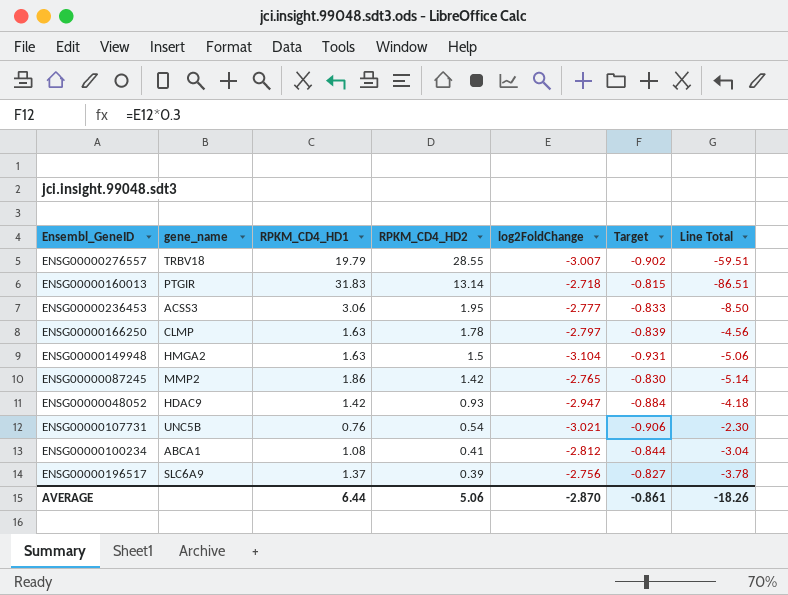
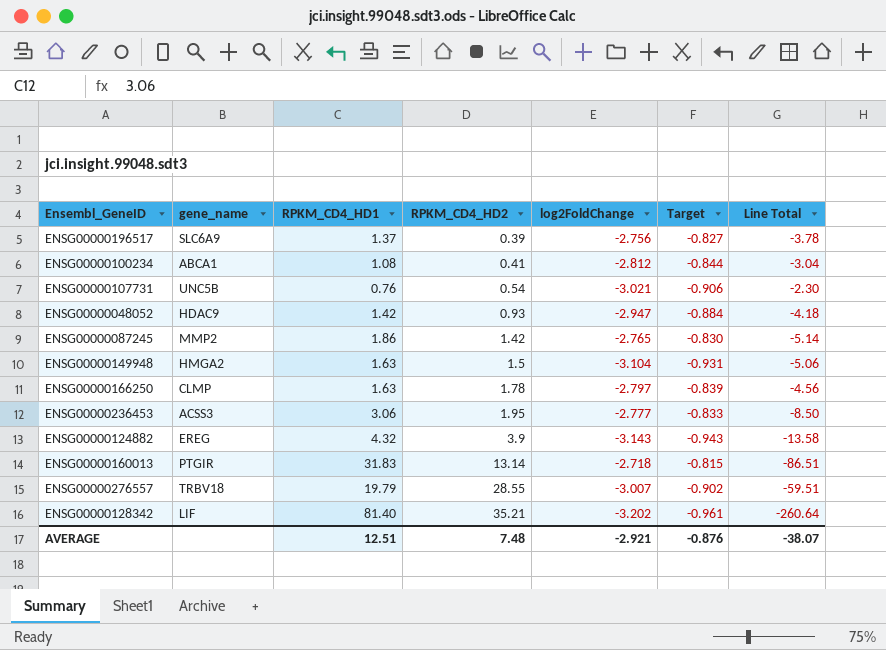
row order: RPKM_CD4_HD2 descending -> RPKM_CD4_HD2 ascending
row ENSG00000124882: none -> EREG | 4.32 | 3.9 | -3.143 | -0.943 | -13.58
row ENSG00000128342: none -> LIF | 81.40 | 35.21 | -3.202 | -0.961 | -260.64
AVERAGE | RPKM_CD4_HD1: 6.44 -> 12.51
AVERAGE | RPKM_CD4_HD2: 5.06 -> 7.48
AVERAGE | log2FoldChange: -2.870 -> -2.921
AVERAGE | Target: -0.861 -> -0.876
AVERAGE | Line Total: -18.26 -> -38.07

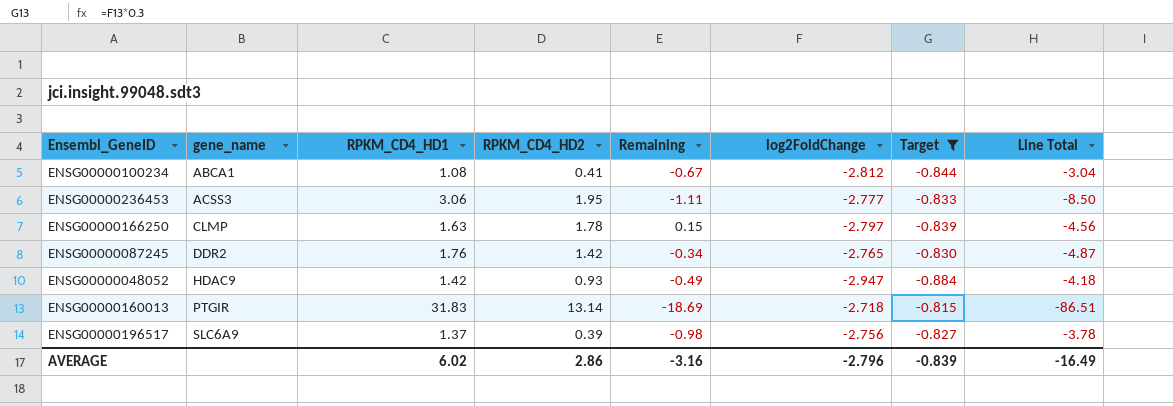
filter: none -> Target >= -0.884
row order: RPKM_CD4_HD2 ascending -> gene_name ascending
column Remaining | formula: none -> [RPKM_CD4_HD2] - [RPKM_CD4_HD1]
ENSG00000087245 | gene_name: MMP2 -> DDR2
ENSG00000087245 | RPKM_CD4_HD1: 1.86 -> 1.76
ENSG00000087245 | Line Total: -5.14 -> -4.87
AVERAGE | RPKM_CD4_HD1: 12.51 -> 6.02
AVERAGE | RPKM_CD4_HD2: 7.48 -> 2.86
AVERAGE | log2FoldChange: -2.921 -> -2.796
AVERAGE | Target: -0.876 -> -0.839
AVERAGE | Line Total: -38.07 -> -16.49

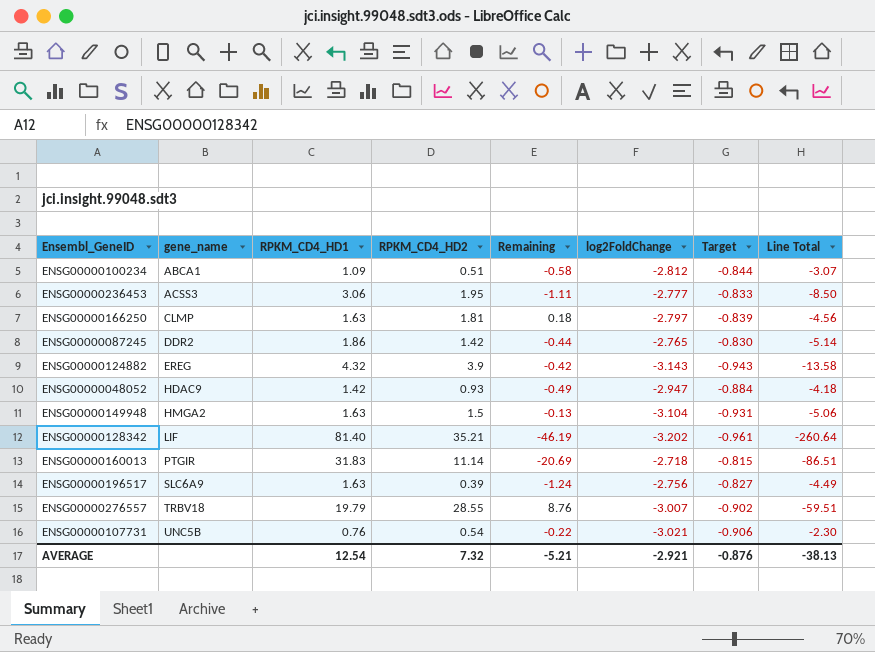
filter: Target >= -0.884 -> none
ENSG00000100234 | RPKM_CD4_HD1: 1.08 -> 1.09
ENSG00000100234 | RPKM_CD4_HD2: 0.41 -> 0.51
ENSG00000100234 | Remaining: -0.67 -> -0.58
ENSG00000100234 | Line Total: -3.04 -> -3.07
ENSG00000166250 | RPKM_CD4_HD2: 1.78 -> 1.81
ENSG00000166250 | Remaining: 0.15 -> 0.18
ENSG00000087245 | RPKM_CD4_HD1: 1.76 -> 1.86
ENSG00000087245 | Remaining: -0.34 -> -0.44
ENSG00000087245 | Line Total: -4.87 -> -5.14
ENSG00000160013 | RPKM_CD4_HD2: 13.14 -> 11.14
ENSG00000160013 | Remaining: -18.69 -> -20.69
ENSG00000196517 | RPKM_CD4_HD1: 1.37 -> 1.63
ENSG00000196517 | Remaining: -0.98 -> -1.24
ENSG00000196517 | Line Total: -3.78 -> -4.49
AVERAGE | RPKM_CD4_HD1: 6.02 -> 12.54
AVERAGE | RPKM_CD4_HD2: 2.86 -> 7.32
AVERAGE | Remaining: -3.16 -> -5.21
AVERAGE | log2FoldChange: -2.796 -> -2.921
AVERAGE | Target: -0.839 -> -0.876
AVERAGE | Line Total: -16.49 -> -38.13

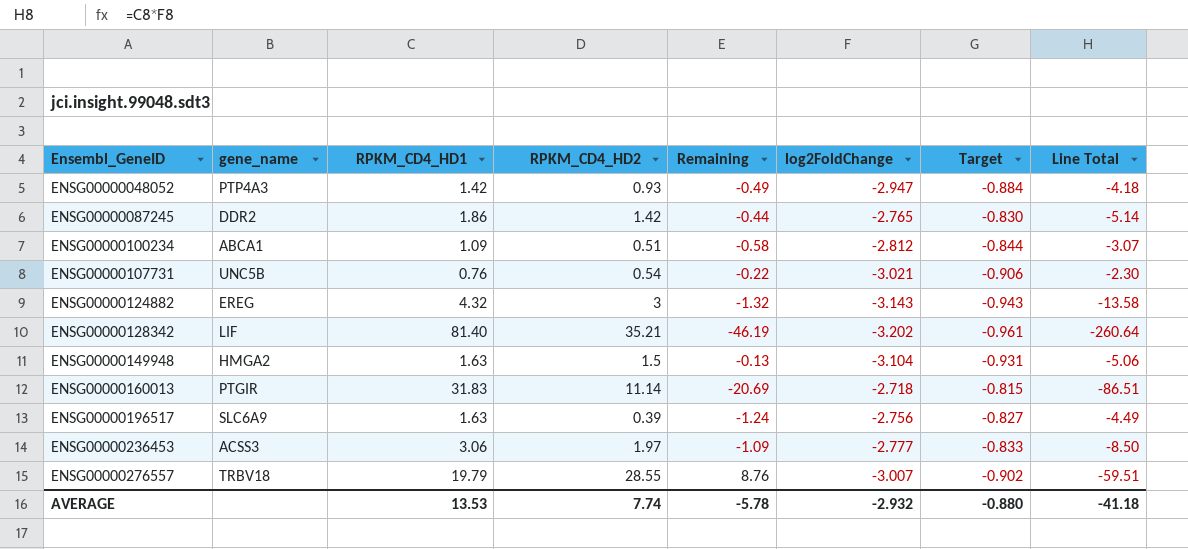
row order: gene_name ascending -> Ensembl_GeneID ascending
row ENSG00000166250: CLMP | 1.63 | 1.81 | 0.18 | -2.797 | -0.839 | -4.56 -> none
ENSG00000048052 | gene_name: HDAC9 -> PTP4A3
ENSG00000124882 | RPKM_CD4_HD2: 3.9 -> 3
ENSG00000124882 | Remaining: -0.42 -> -1.32
ENSG00000236453 | RPKM_CD4_HD2: 1.95 -> 1.97
ENSG00000236453 | Remaining: -1.11 -> -1.09
AVERAGE | RPKM_CD4_HD1: 12.54 -> 13.53
AVERAGE | RPKM_CD4_HD2: 7.32 -> 7.74
AVERAGE | Remaining: -5.21 -> -5.78
AVERAGE | log2FoldChange: -2.921 -> -2.932
AVERAGE | Target: -0.876 -> -0.880
AVERAGE | Line Total: -38.13 -> -41.18

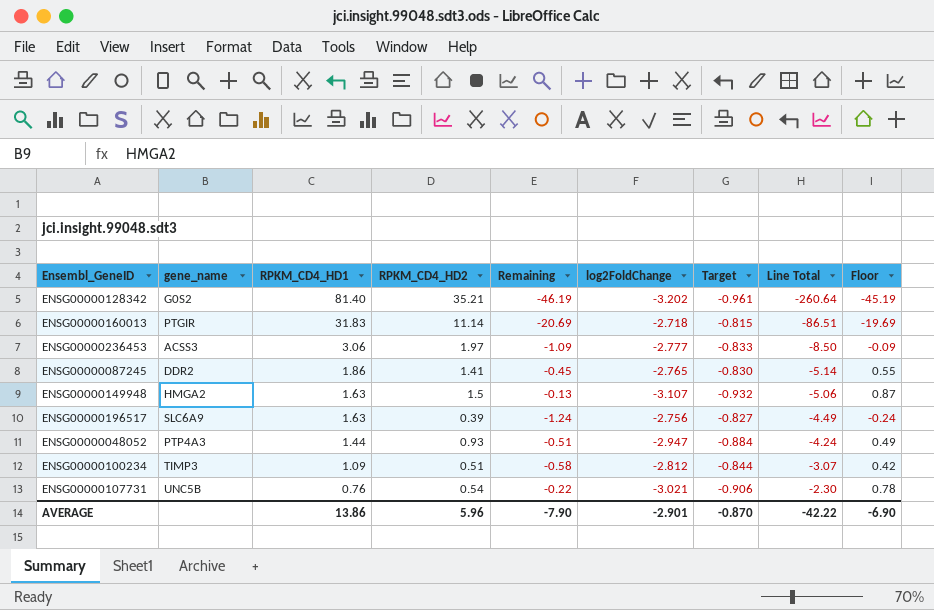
row order: Ensembl_GeneID ascending -> RPKM_CD4_HD1 descending
column Floor | formula: none -> [Remaining] + 1
row ENSG00000124882: EREG | 4.32 | 3 | -1.32 | -3.143 | -0.943 | -13.58 -> none
row ENSG00000276557: TRBV18 | 19.79 | 28.55 | 8.76 | -3.007 | -0.902 | -59.51 -> none
ENSG00000128342 | gene_name: LIF -> G0S2
ENSG00000087245 | RPKM_CD4_HD2: 1.42 -> 1.41
ENSG00000087245 | Remaining: -0.44 -> -0.45
ENSG00000149948 | log2FoldChange: -3.104 -> -3.107
ENSG00000149948 | Target: -0.931 -> -0.932
ENSG00000048052 | RPKM_CD4_HD1: 1.42 -> 1.44
ENSG00000048052 | Remaining: -0.49 -> -0.51
ENSG00000048052 | Line Total: -4.18 -> -4.24
ENSG00000100234 | gene_name: ABCA1 -> TIMP3
AVERAGE | RPKM_CD4_HD1: 13.53 -> 13.86
AVERAGE | RPKM_CD4_HD2: 7.74 -> 5.96
AVERAGE | Remaining: -5.78 -> -7.90
AVERAGE | log2FoldChange: -2.932 -> -2.901
AVERAGE | Target: -0.880 -> -0.870
AVERAGE | Line Total: -41.18 -> -42.22

